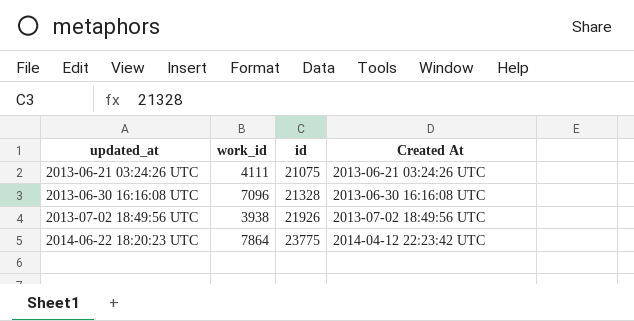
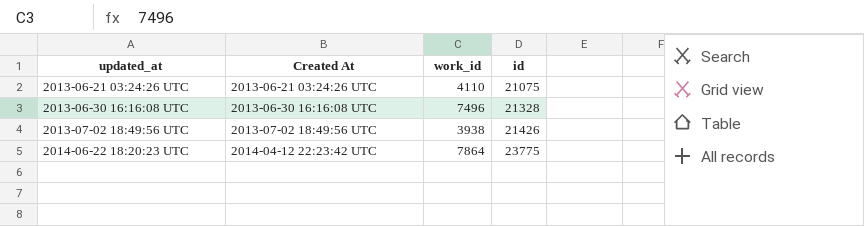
column Created At | position: 4 -> 2
2013-06-21 03:24:26 UTC | work_id: 4111 -> 4110
2013-06-30 16:16:08 UTC | work_id: 7096 -> 7496
2013-07-02 18:49:56 UTC | id: 21926 -> 21426

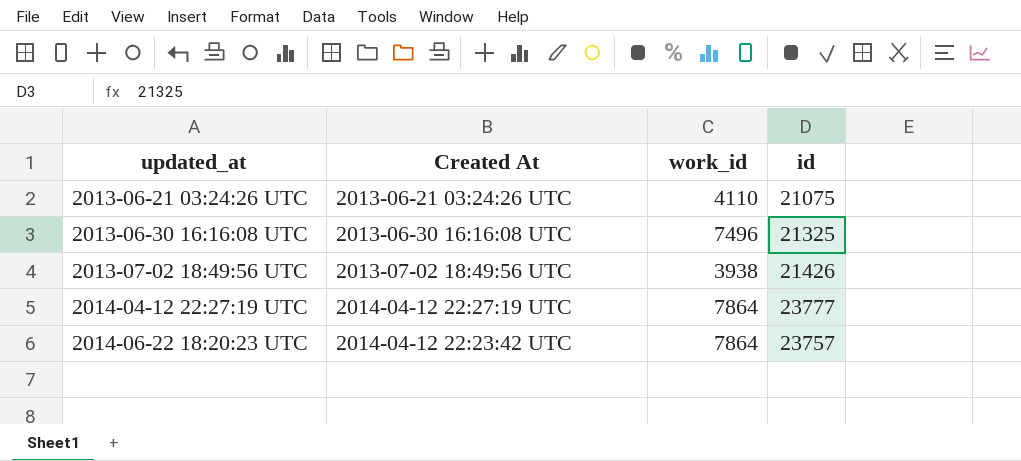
2013-06-30 16:16:08 UTC | id: 21328 -> 21325
row 2014-04-12 22:27:19 UTC: none -> 2014-04-12 22:27:19 UTC | 7864 | 23777
2014-06-22 18:20:23 UTC | id: 23775 -> 23757

